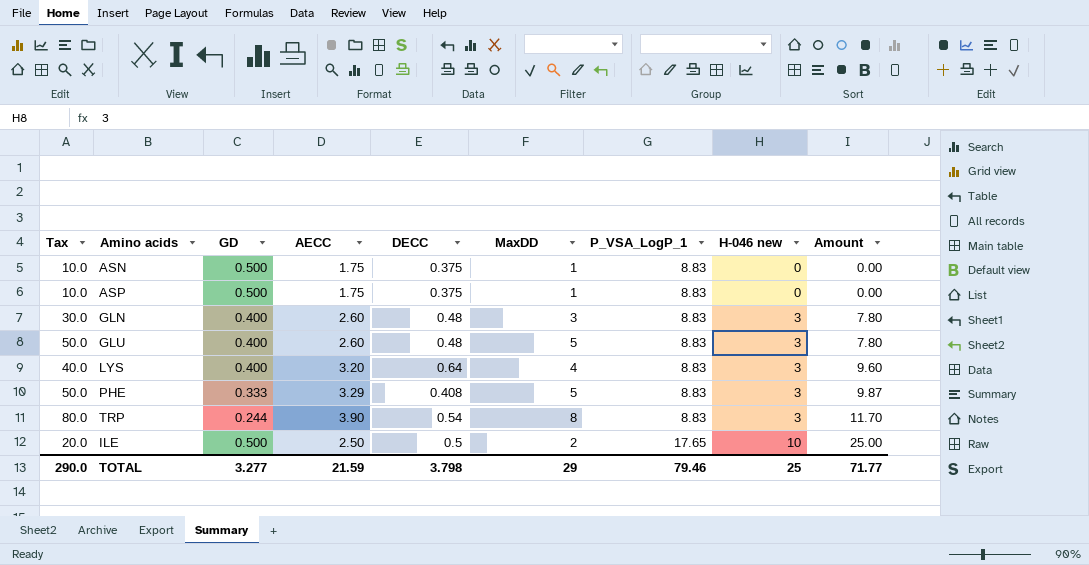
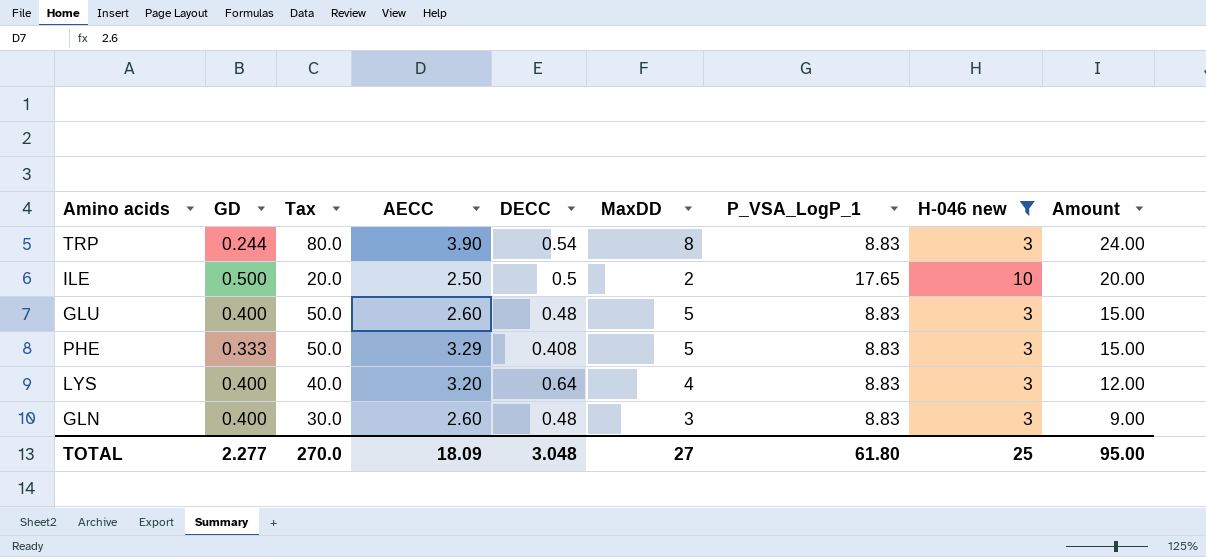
filter: none -> H-046 new != 0
row order: P_VSA_LogP_1 ascending -> Amount descending
column Tax | position: 1 -> 3
column Amount | formula: [AECC] * [H-046 new] -> [MaxDD] * [H-046 new]
TOTAL | GD: 3.277 -> 2.277
TOTAL | Tax: 290.0 -> 270.0
TOTAL | AECC: 21.59 -> 18.09
TOTAL | DECC: 3.798 -> 3.048
TOTAL | MaxDD: 29 -> 27
TOTAL | P_VSA_LogP_1: 79.46 -> 61.80
TOTAL | Amount: 71.77 -> 95.00

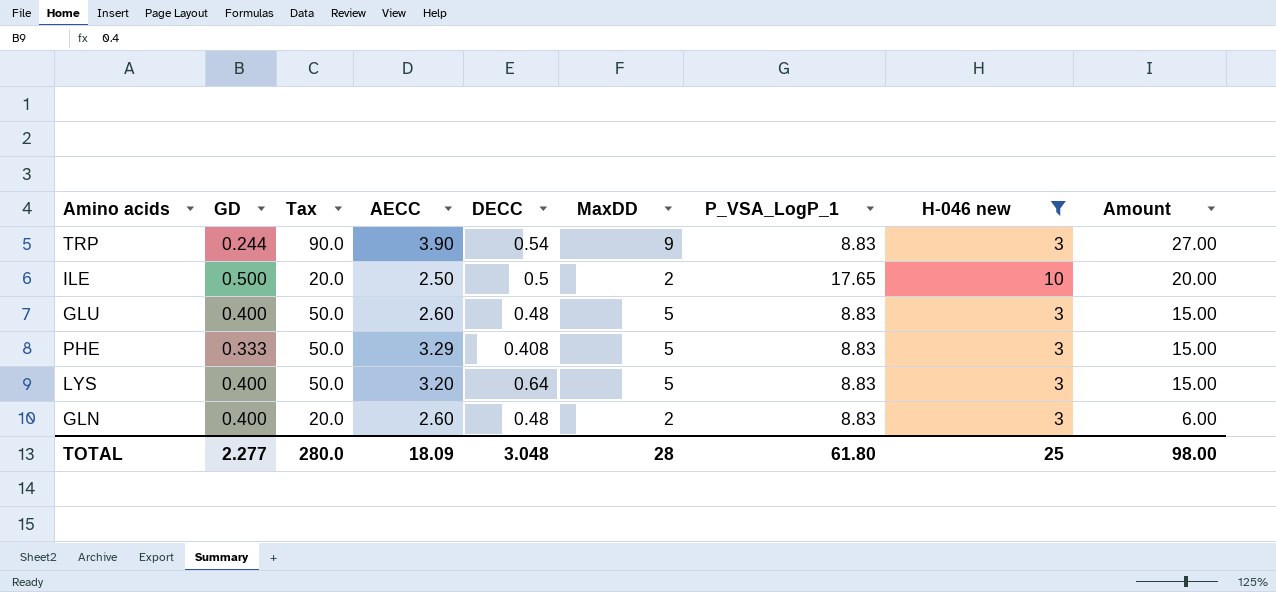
TRP | Tax: 80.0 -> 90.0
TRP | MaxDD: 8 -> 9
TRP | Amount: 24.00 -> 27.00
LYS | Tax: 40.0 -> 50.0
LYS | MaxDD: 4 -> 5
LYS | Amount: 12.00 -> 15.00
GLN | Tax: 30.0 -> 20.0
GLN | MaxDD: 3 -> 2
GLN | Amount: 9.00 -> 6.00
TOTAL | Tax: 270.0 -> 280.0
TOTAL | MaxDD: 27 -> 28
TOTAL | Amount: 95.00 -> 98.00

